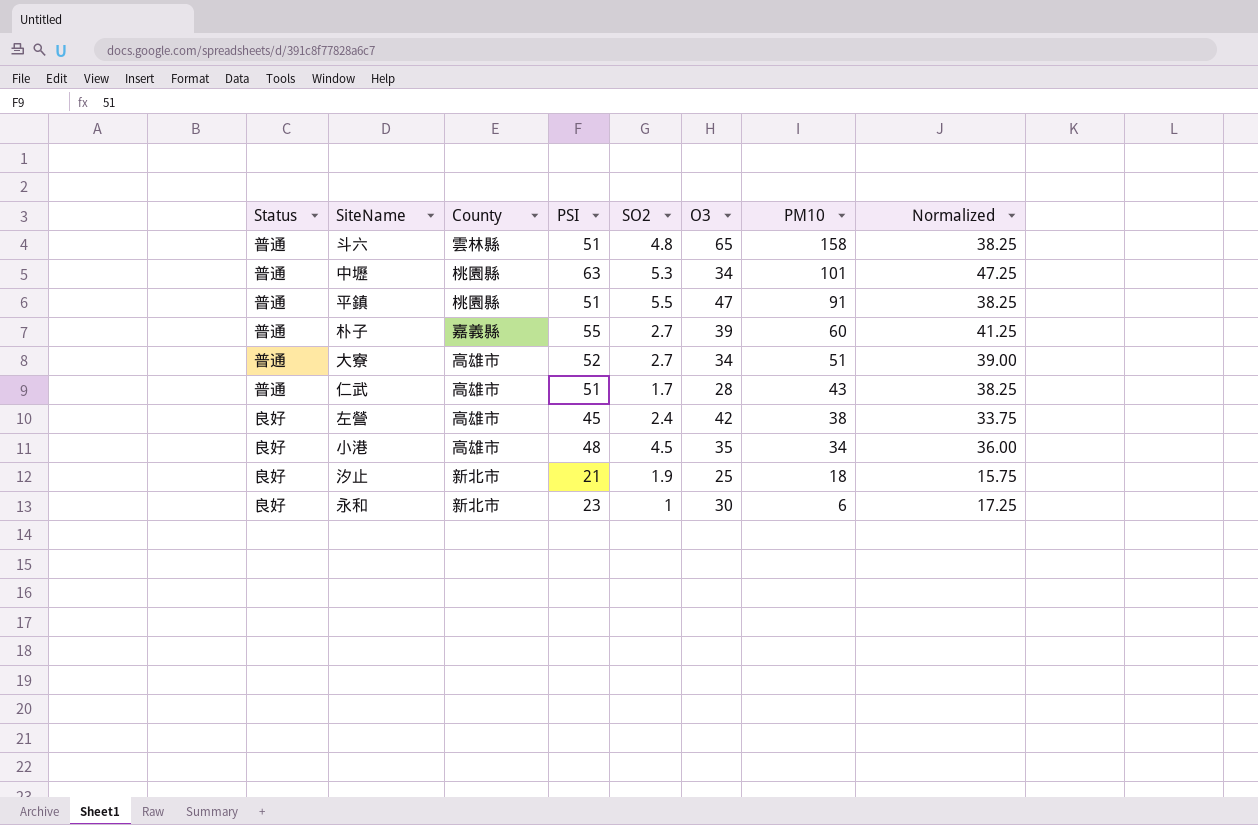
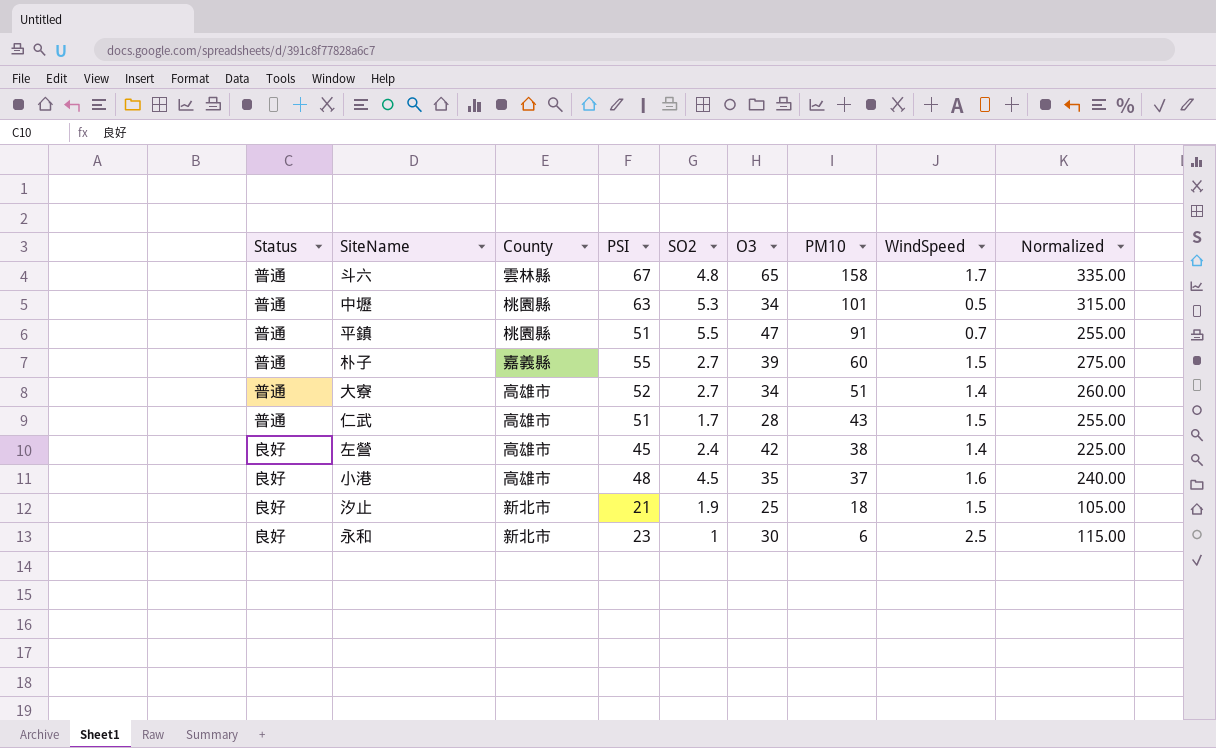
column WindSpeed | position: none -> 8
column Normalized | formula: [PSI] * 0.75 -> [PSI] * 5
斗六 | PSI: 51 -> 67
小港 | PM10: 34 -> 37

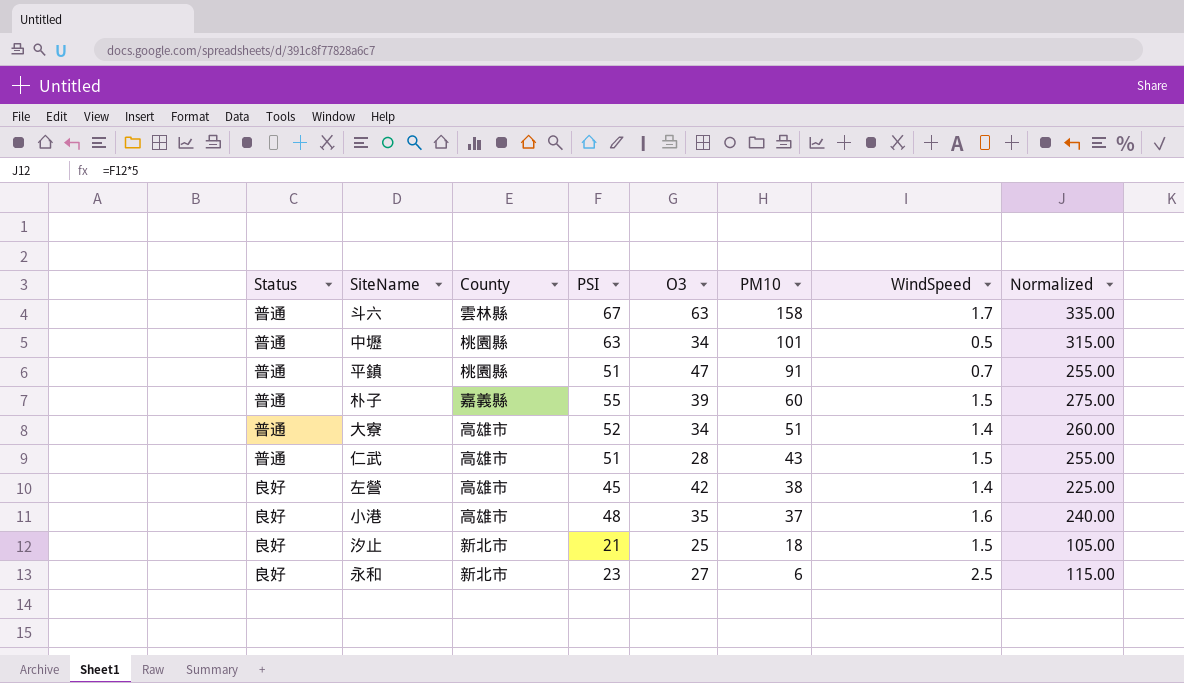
column SO2 | position: 5 -> none
斗六 | O3: 65 -> 63
永和 | O3: 30 -> 27

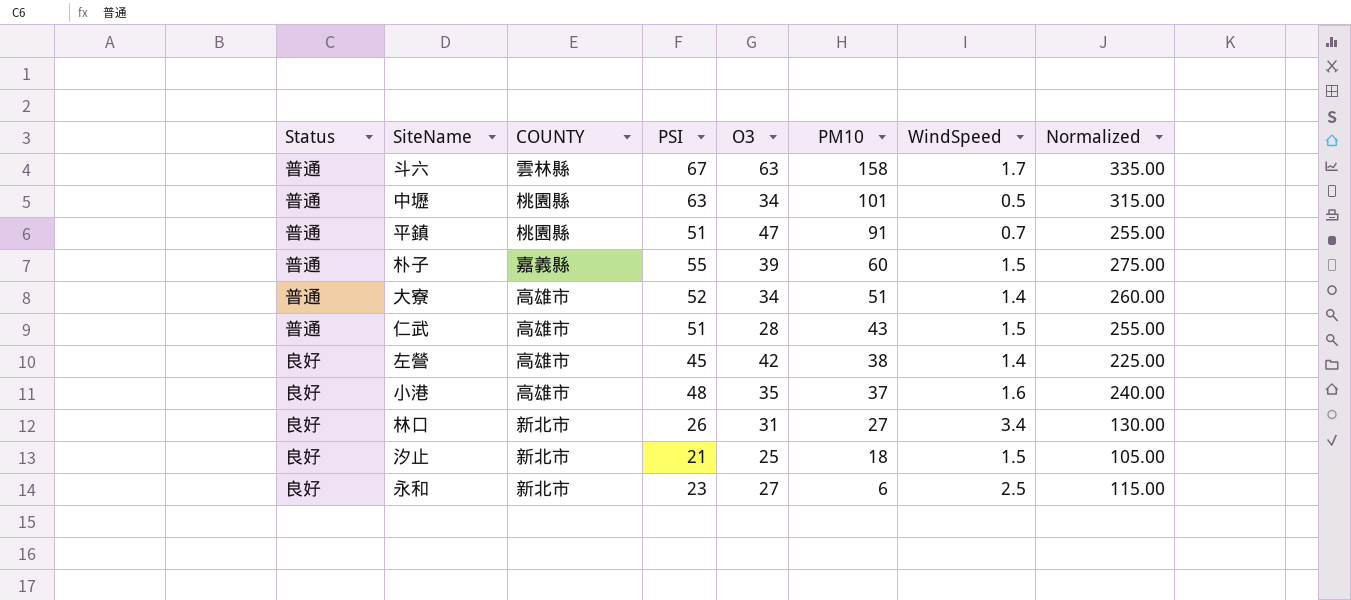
column name: County -> COUNTY
row 林口: none -> 良好 | 新北市 | 26 | 31 | 27 | 3.4 | 130.00

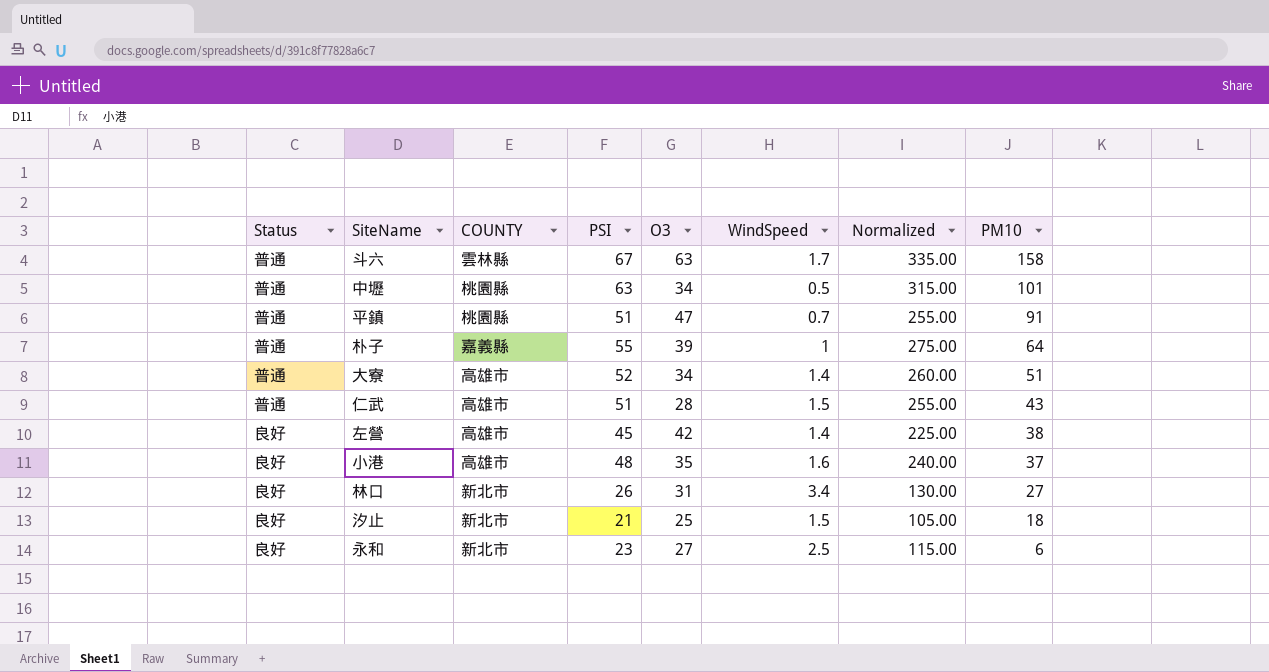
column PM10 | position: 6 -> 8
朴子 | WindSpeed: 1.5 -> 1
朴子 | PM10: 60 -> 64

